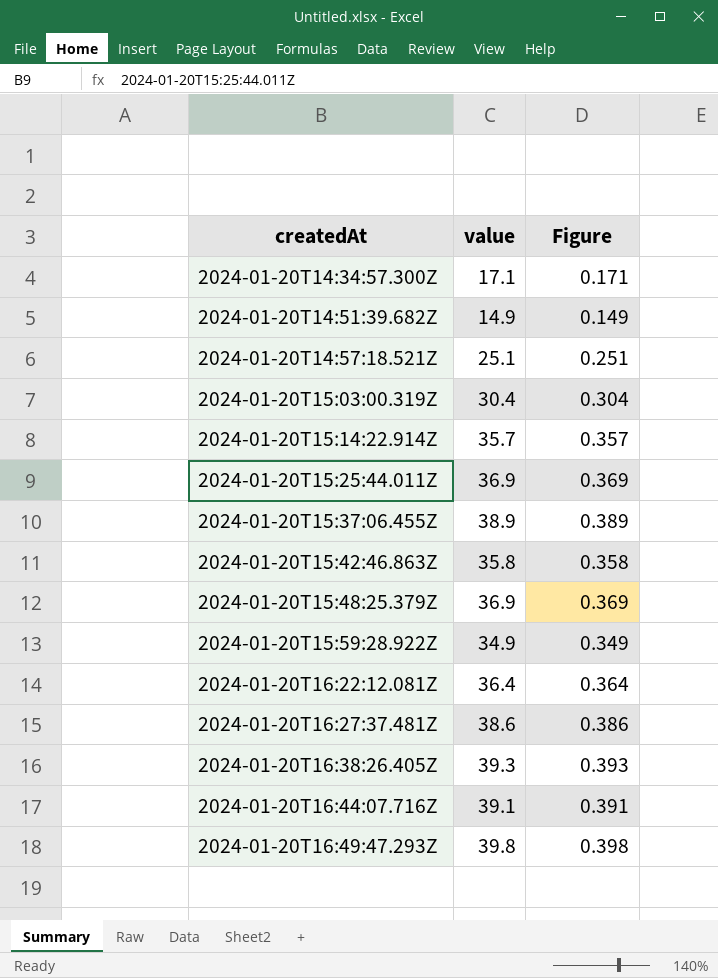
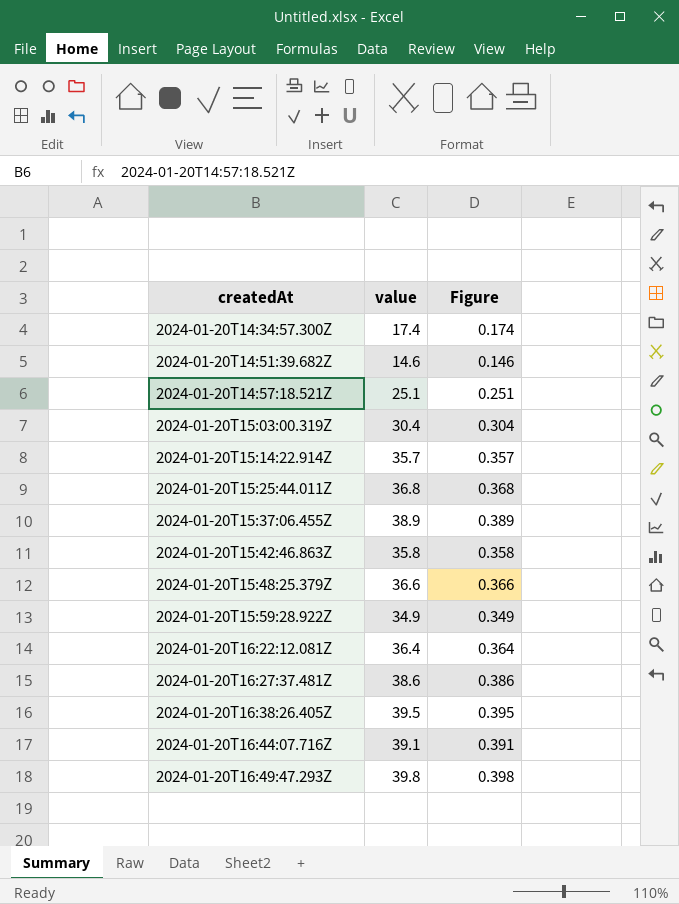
2024-01-20T14:34:57.300Z | value: 17.1 -> 17.4
2024-01-20T14:34:57.300Z | Figure: 0.171 -> 0.174
2024-01-20T14:51:39.682Z | value: 14.9 -> 14.6
2024-01-20T14:51:39.682Z | Figure: 0.149 -> 0.146
2024-01-20T15:25:44.011Z | value: 36.9 -> 36.8
2024-01-20T15:25:44.011Z | Figure: 0.369 -> 0.368
2024-01-20T15:48:25.379Z | value: 36.9 -> 36.6
2024-01-20T15:48:25.379Z | Figure: 0.369 -> 0.366
2024-01-20T16:38:26.405Z | value: 39.3 -> 39.5
2024-01-20T16:38:26.405Z | Figure: 0.393 -> 0.395

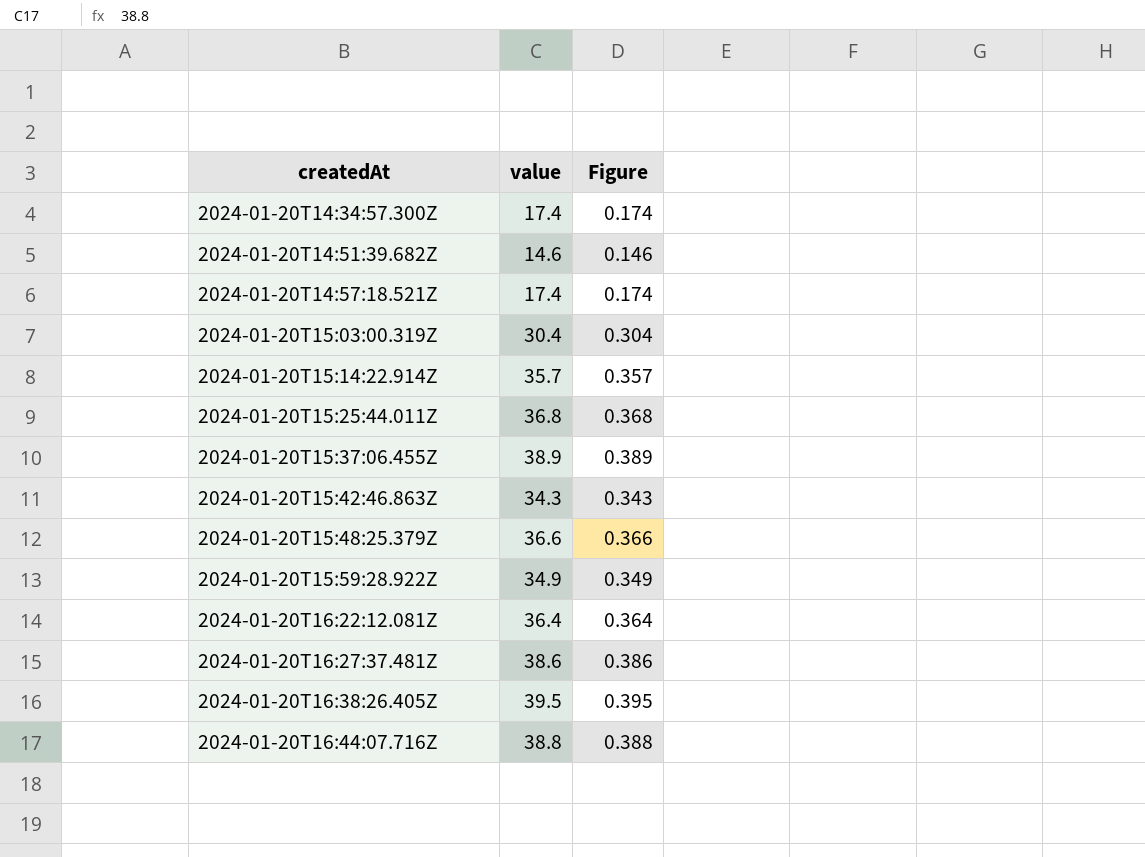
row 2024-01-20T16:49:47.293Z: 39.8 | 0.398 -> none
2024-01-20T14:57:18.521Z | value: 25.1 -> 17.4
2024-01-20T14:57:18.521Z | Figure: 0.251 -> 0.174
2024-01-20T15:42:46.863Z | value: 35.8 -> 34.3
2024-01-20T15:42:46.863Z | Figure: 0.358 -> 0.343
2024-01-20T16:44:07.716Z | value: 39.1 -> 38.8
2024-01-20T16:44:07.716Z | Figure: 0.391 -> 0.388

